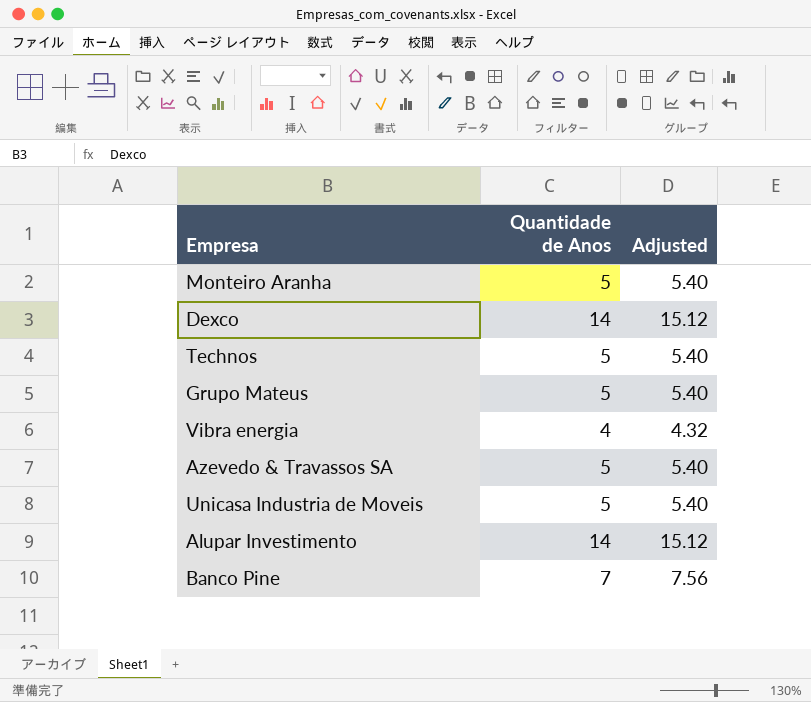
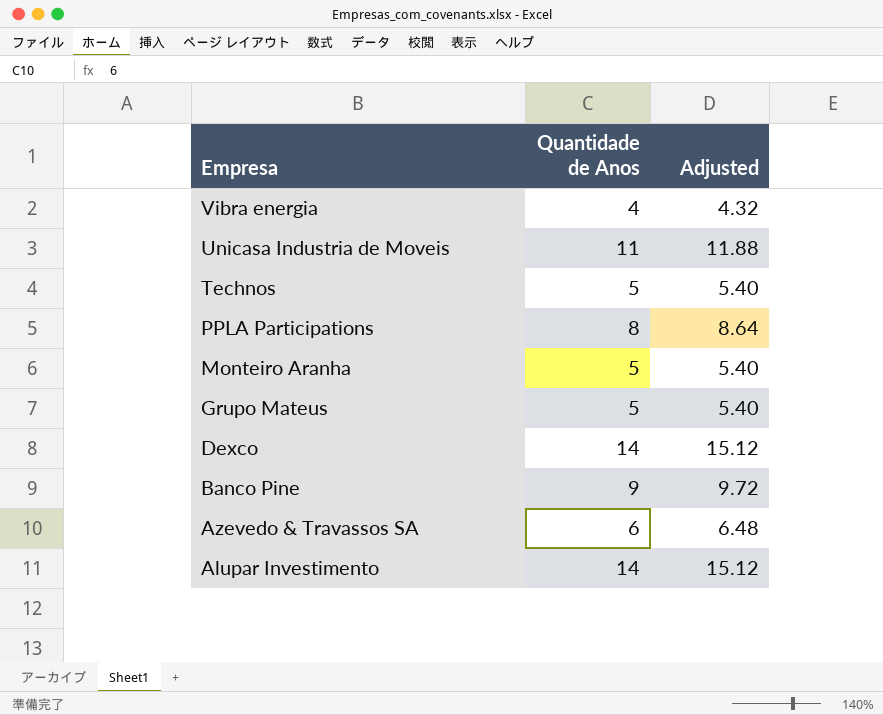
row order: none -> Empresa descending
Unicasa Industria de Moveis | Quantidade de Anos: 5 -> 11
Unicasa Industria de Moveis | Adjusted: 5.40 -> 11.88
row PPLA Participations: none -> 8 | 8.64
Banco Pine | Quantidade de Anos: 7 -> 9
Banco Pine | Adjusted: 7.56 -> 9.72
Azevedo & Travassos SA | Quantidade de Anos: 5 -> 6
Azevedo & Travassos SA | Adjusted: 5.40 -> 6.48

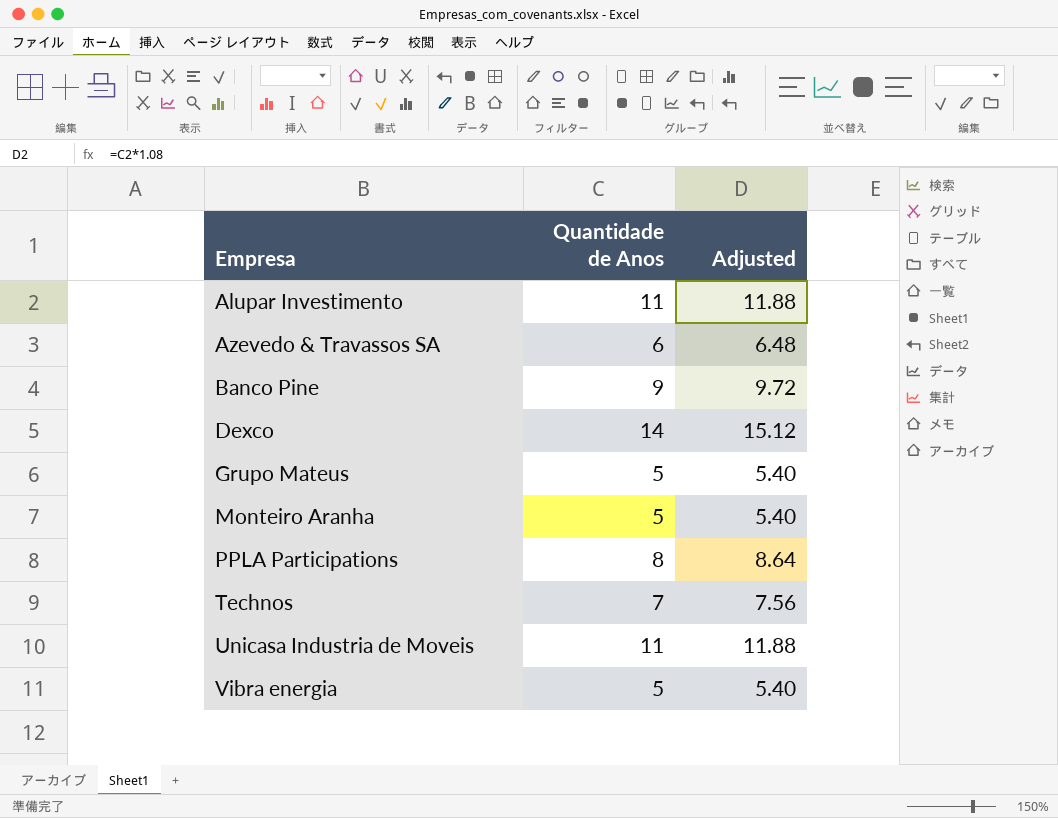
row order: Empresa descending -> Empresa ascending
Alupar Investimento | Quantidade de Anos: 14 -> 11
Alupar Investimento | Adjusted: 15.12 -> 11.88
Technos | Quantidade de Anos: 5 -> 7
Technos | Adjusted: 5.40 -> 7.56
Vibra energia | Quantidade de Anos: 4 -> 5
Vibra energia | Adjusted: 4.32 -> 5.40

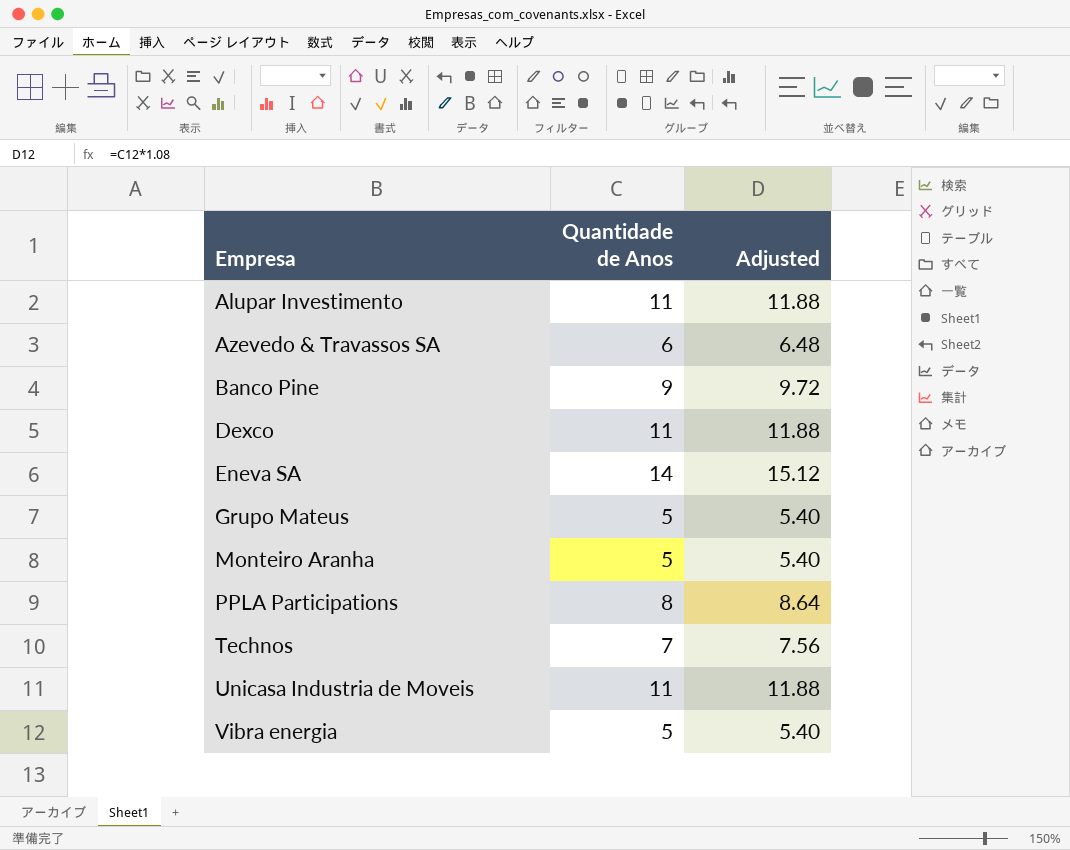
Dexco | Quantidade de Anos: 14 -> 11
Dexco | Adjusted: 15.12 -> 11.88
row Eneva SA: none -> 14 | 15.12

